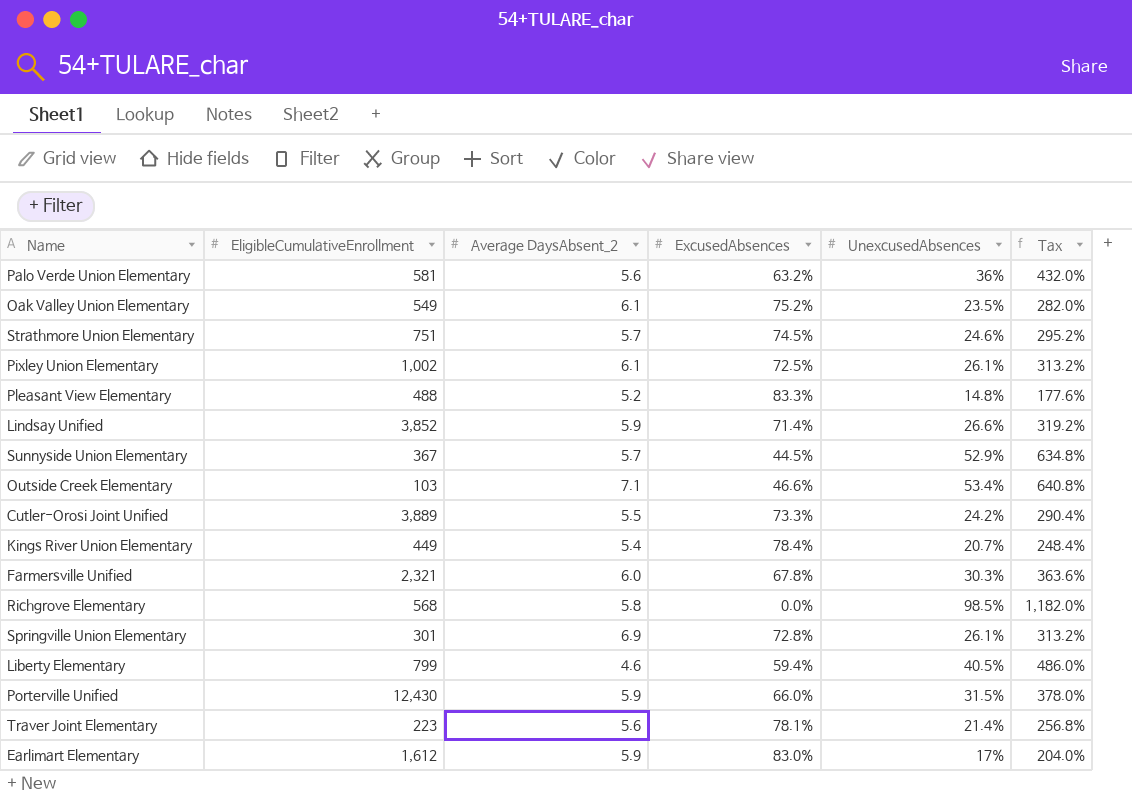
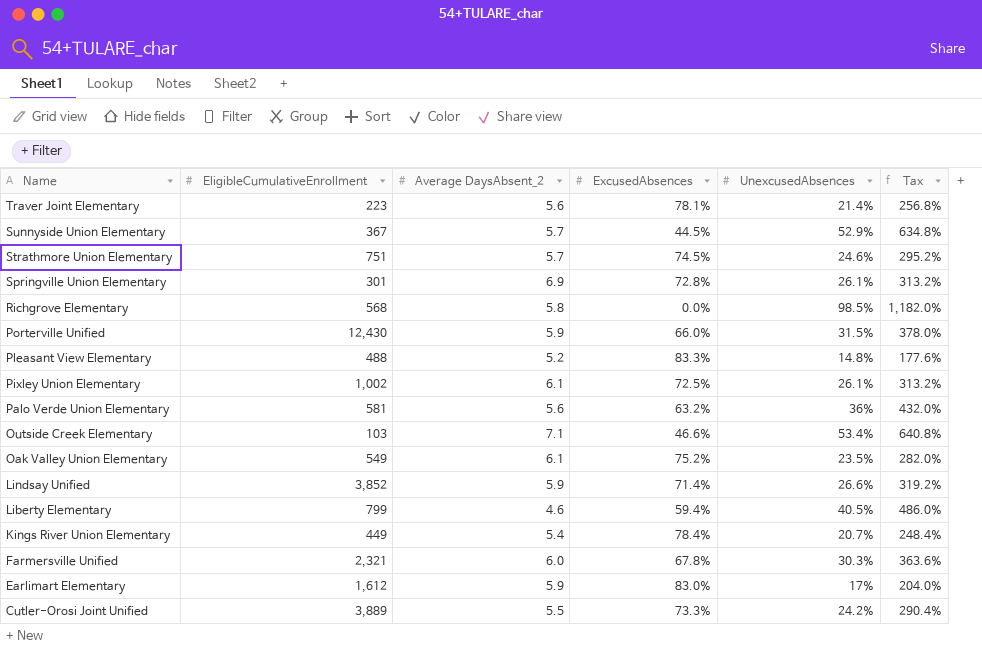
row order: none -> Name descending

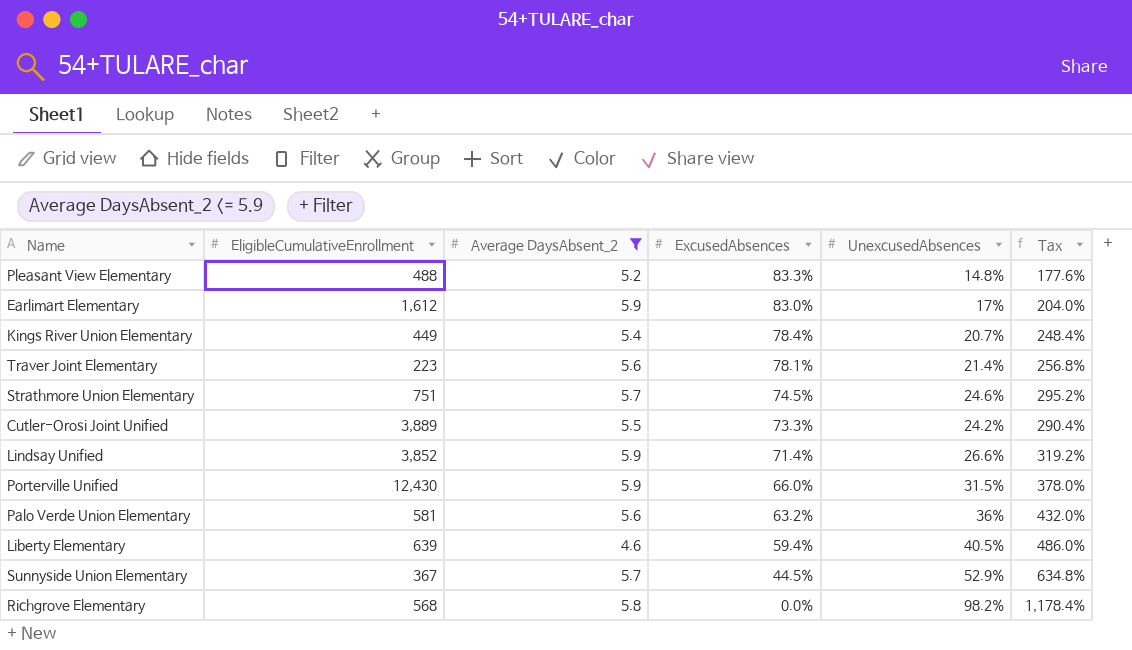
filter: none -> Average DaysAbsent_2 <= 5.9
row order: Name descending -> ExcusedAbsences descending
Liberty Elementary | EligibleCumulativeEnrollment: 799 -> 639
Richgrove Elementary | UnexcusedAbsences: 98.5% -> 98.2%
Richgrove Elementary | Tax: 1,182.0% -> 1,178.4%

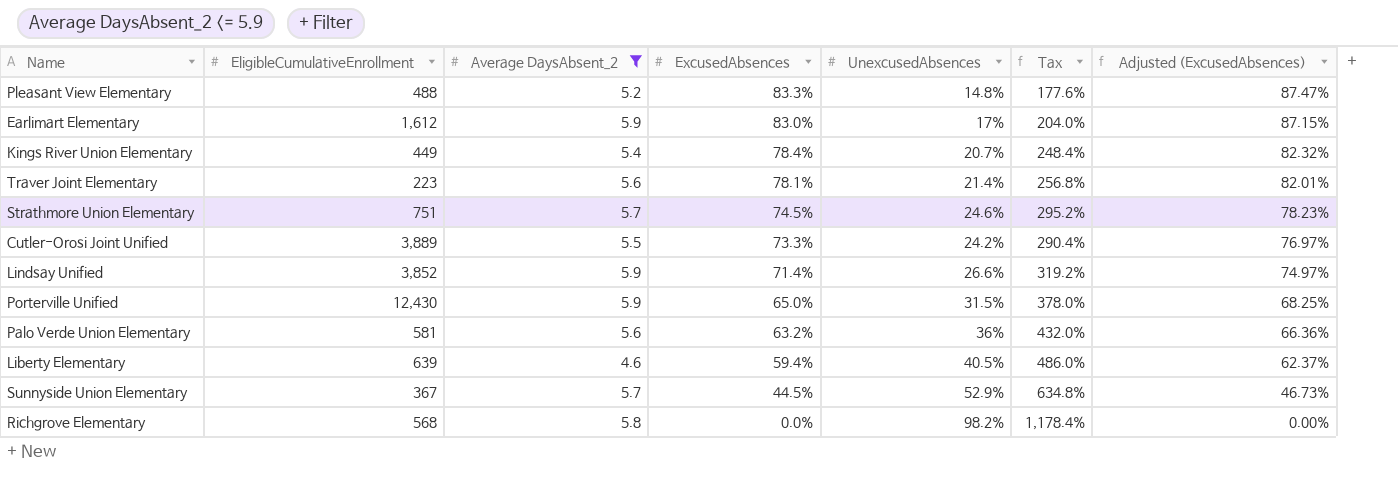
column Adjusted (ExcusedAbsences) | formula: none -> [ExcusedAbsences] * 1.05
Porterville Unified | ExcusedAbsences: 66.0% -> 65.0%

